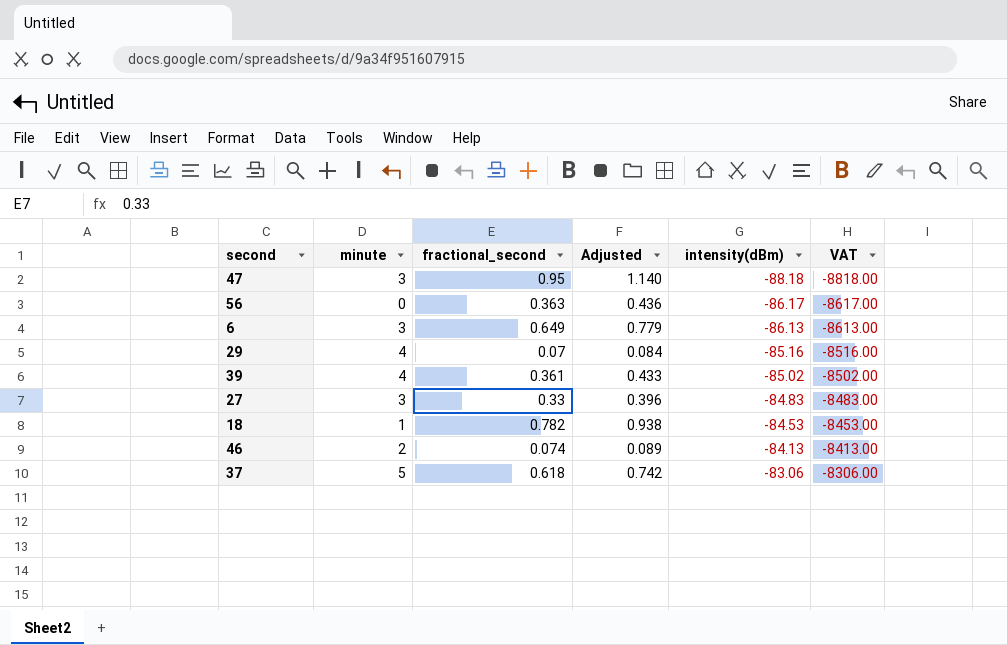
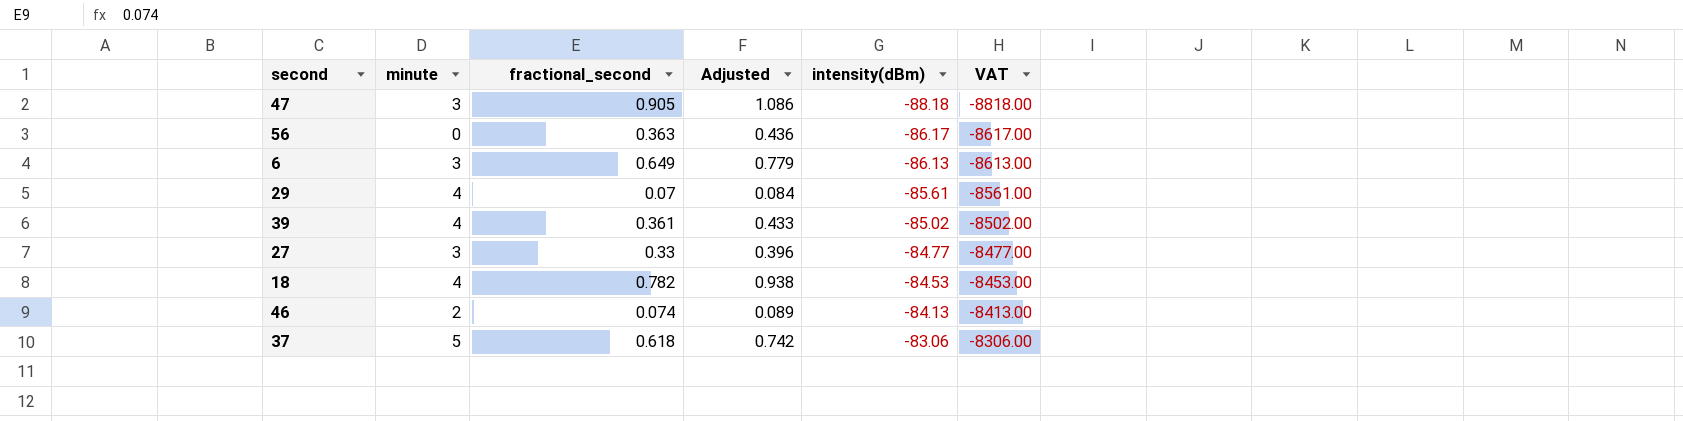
47 | fractional_second: 0.95 -> 0.905
47 | Adjusted: 1.140 -> 1.086
29 | intensity(dBm): -85.16 -> -85.61
29 | VAT: -8516.00 -> -8561.00
27 | intensity(dBm): -84.83 -> -84.77
27 | VAT: -8483.00 -> -8477.00
18 | minute: 1 -> 4

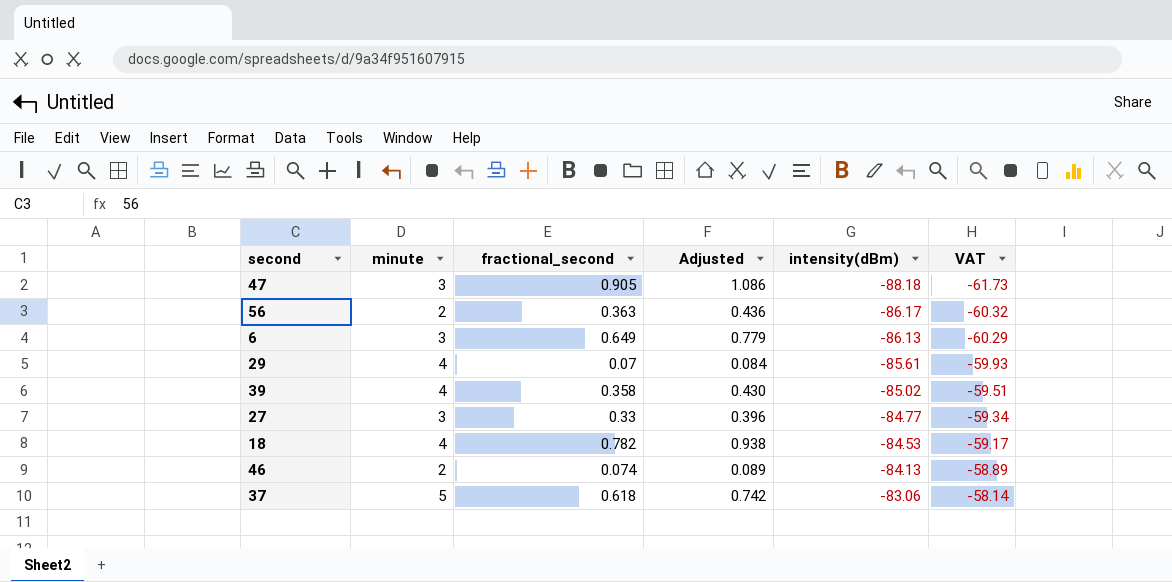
column VAT | formula: [intensity(dBm)] * 100 -> [intensity(dBm)] * 0.7
56 | minute: 0 -> 2
39 | fractional_second: 0.361 -> 0.358
39 | Adjusted: 0.433 -> 0.430

